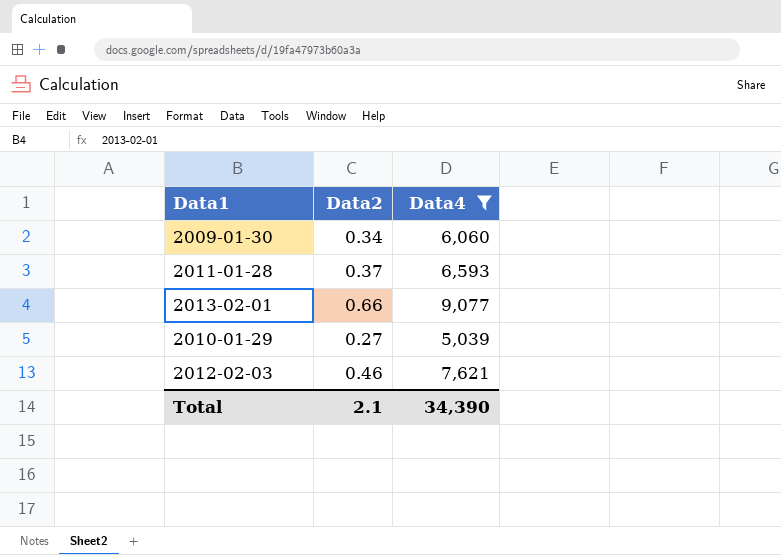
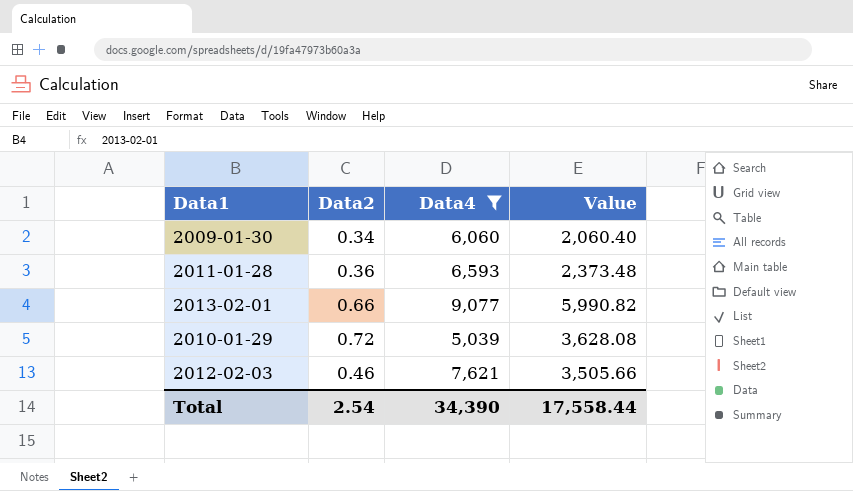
column Value | formula: none -> [Data2] * [Data4]
2011-01-28 | Data2: 0.37 -> 0.36
2010-01-29 | Data2: 0.27 -> 0.72
Total | Data2: 2.1 -> 2.54

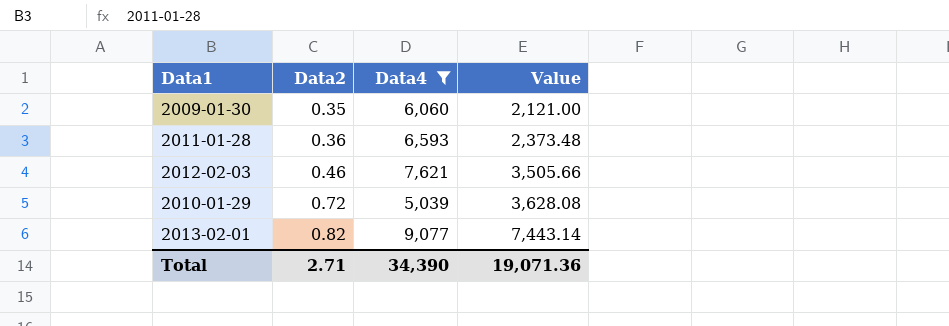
row order: none -> Data2 ascending
2009-01-30 | Data2: 0.34 -> 0.35
2009-01-30 | Value: 2,060.40 -> 2,121.00
2013-02-01 | Data2: 0.66 -> 0.82
2013-02-01 | Value: 5,990.82 -> 7,443.14
Total | Data2: 2.54 -> 2.71
Total | Value: 17,558.44 -> 19,071.36

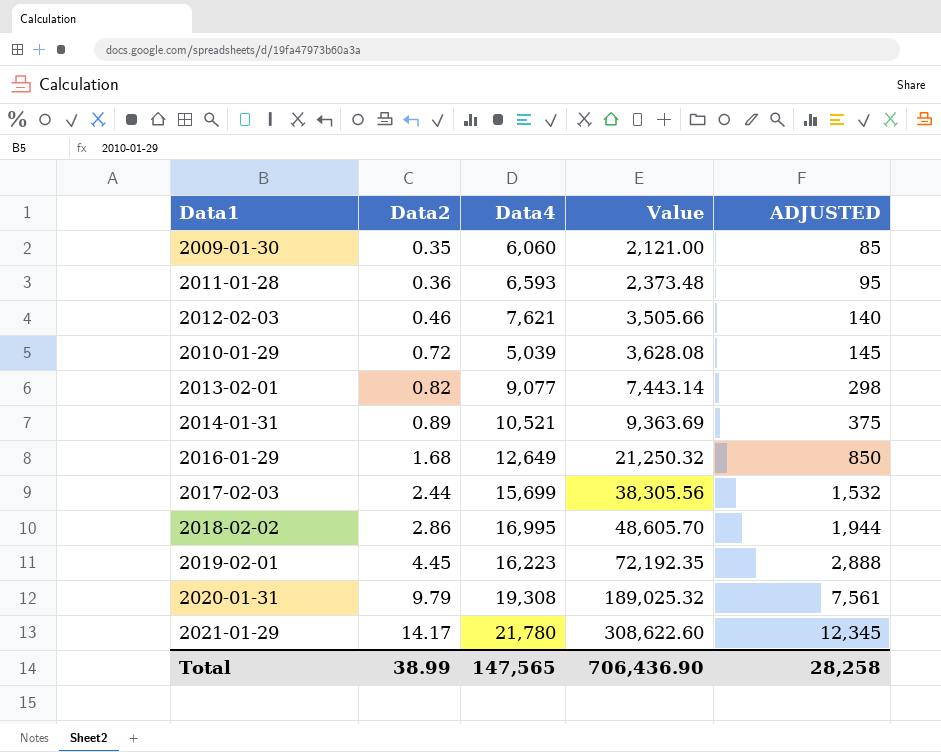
filter: Data4 <= 9,077 -> none
column ADJUSTED | formula: none -> [Value] * 0.04
Total | Data2: 2.71 -> 38.99
Total | Data4: 34,390 -> 147,565
Total | Value: 19,071.36 -> 706,436.90

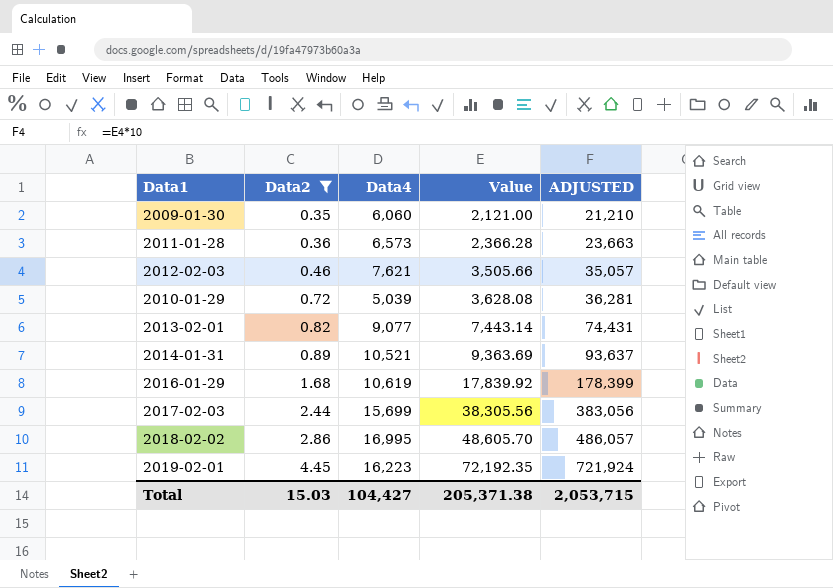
filter: none -> Data2 <= 4.45
column ADJUSTED | formula: [Value] * 0.04 -> [Value] * 10
2011-01-28 | Data4: 6,593 -> 6,573
2011-01-28 | Value: 2,373.48 -> 2,366.28
2016-01-29 | Data4: 12,649 -> 10,619
2016-01-29 | Value: 21,250.32 -> 17,839.92
Total | Data2: 38.99 -> 15.03
Total | Data4: 147,565 -> 104,427
Total | Value: 706,436.90 -> 205,371.38
Total | ADJUSTED: 28,258 -> 2,053,715

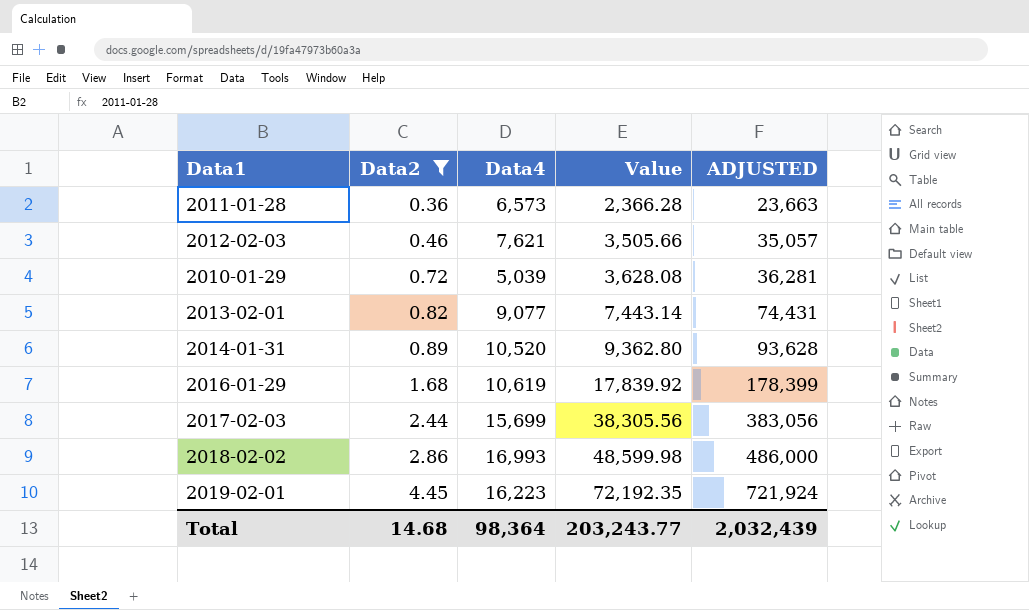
row 2009-01-30: 0.35 | 6,060 | 2,121.00 | 21,210 -> none
2014-01-31 | Data4: 10,521 -> 10,520
2014-01-31 | Value: 9,363.69 -> 9,362.80
2014-01-31 | ADJUSTED: 93,637 -> 93,628
2018-02-02 | Data4: 16,995 -> 16,993
2018-02-02 | Value: 48,605.70 -> 48,599.98
2018-02-02 | ADJUSTED: 486,057 -> 486,000
Total | Data2: 15.03 -> 14.68
Total | Data4: 104,427 -> 98,364
Total | Value: 205,371.38 -> 203,243.77
Total | ADJUSTED: 2,053,715 -> 2,032,439

